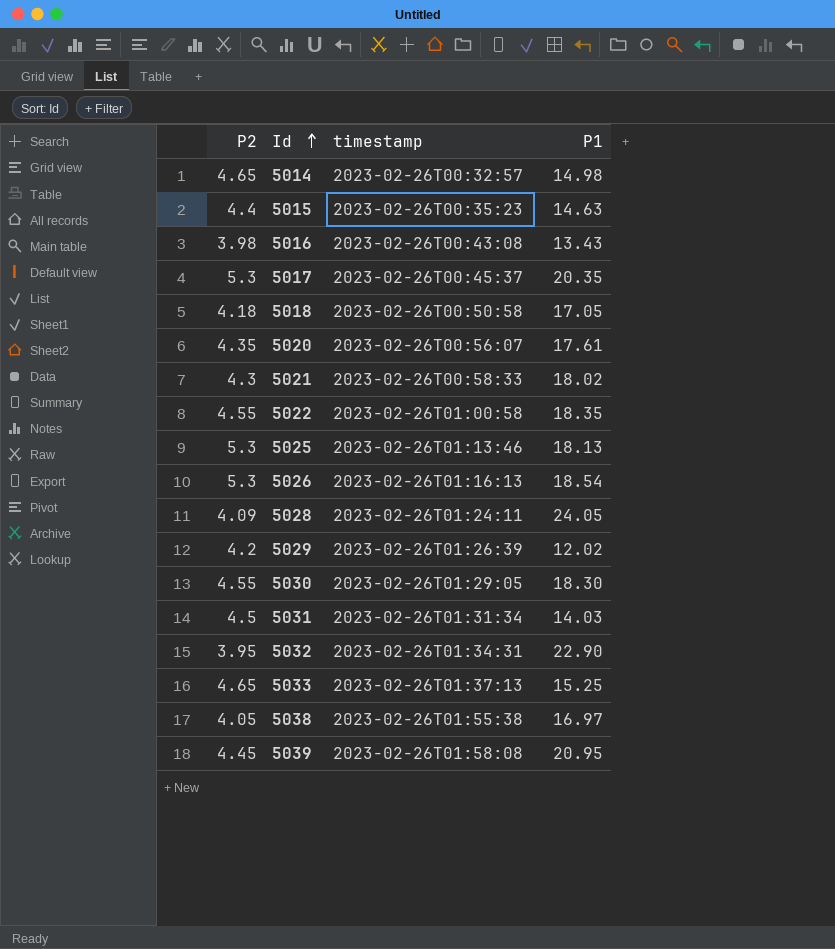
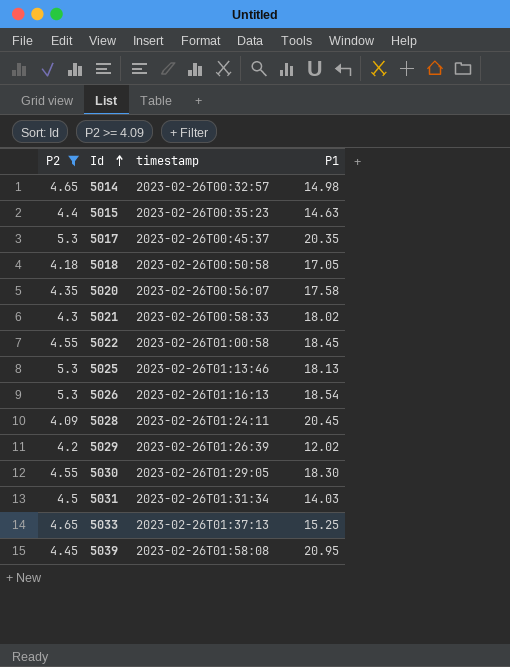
filter: none -> P2 >= 4.09
5020 | P1: 17.61 -> 17.58
5022 | P1: 18.35 -> 18.45
5028 | P1: 24.05 -> 20.45

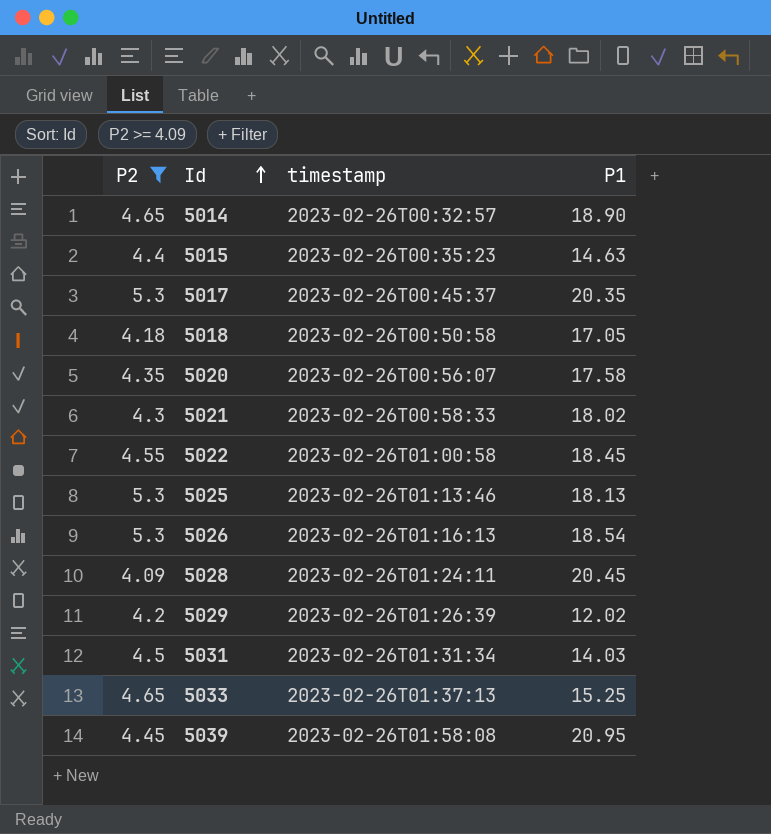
row 5030: 4.55 | 2023-02-26T01:29:05 | 18.30 -> none
5014 | P1: 14.98 -> 18.90

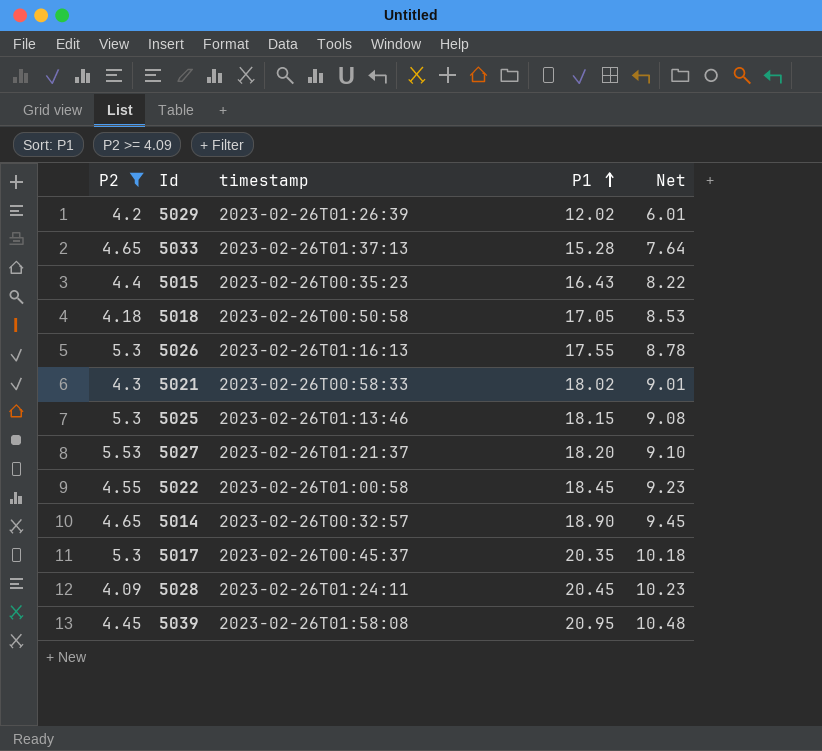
row order: Id ascending -> P1 ascending
column Net | formula: none -> [P1] * 0.5
row 5020: 4.35 | 2023-02-26T00:56:07 | 17.58 -> none
row 5031: 4.5 | 2023-02-26T01:31:34 | 14.03 -> none
5033 | P1: 15.25 -> 15.28
5015 | P1: 14.63 -> 16.43
5026 | P1: 18.54 -> 17.55
5025 | P1: 18.13 -> 18.15
row 5027: none -> 5.53 | 2023-02-26T01:21:37 | 18.20 | 9.10

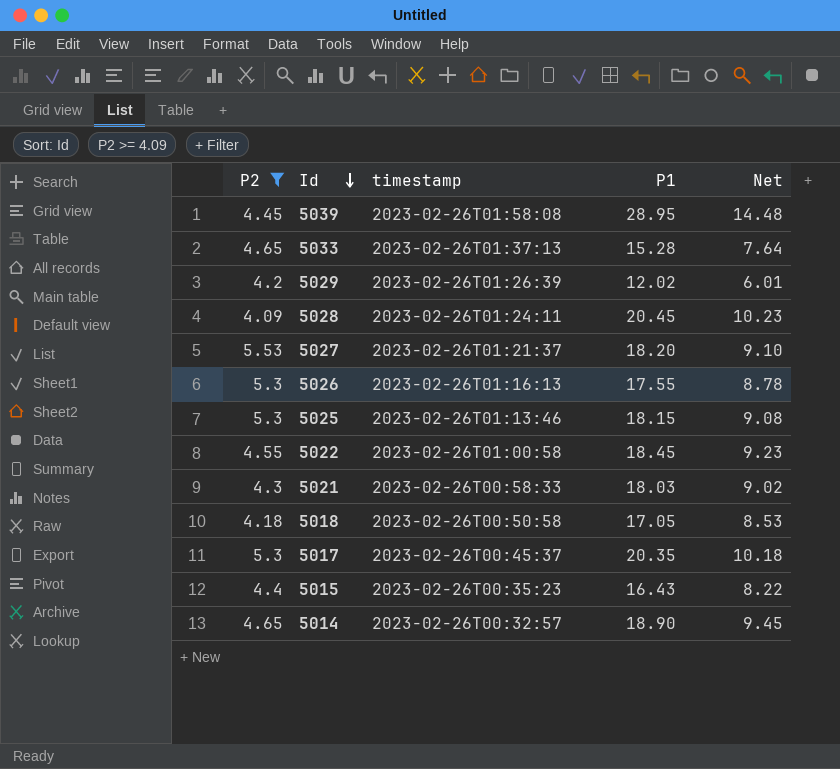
row order: P1 ascending -> Id descending
5039 | P1: 20.95 -> 28.95
5039 | Net: 10.48 -> 14.48
5021 | P1: 18.02 -> 18.03
5021 | Net: 9.01 -> 9.02

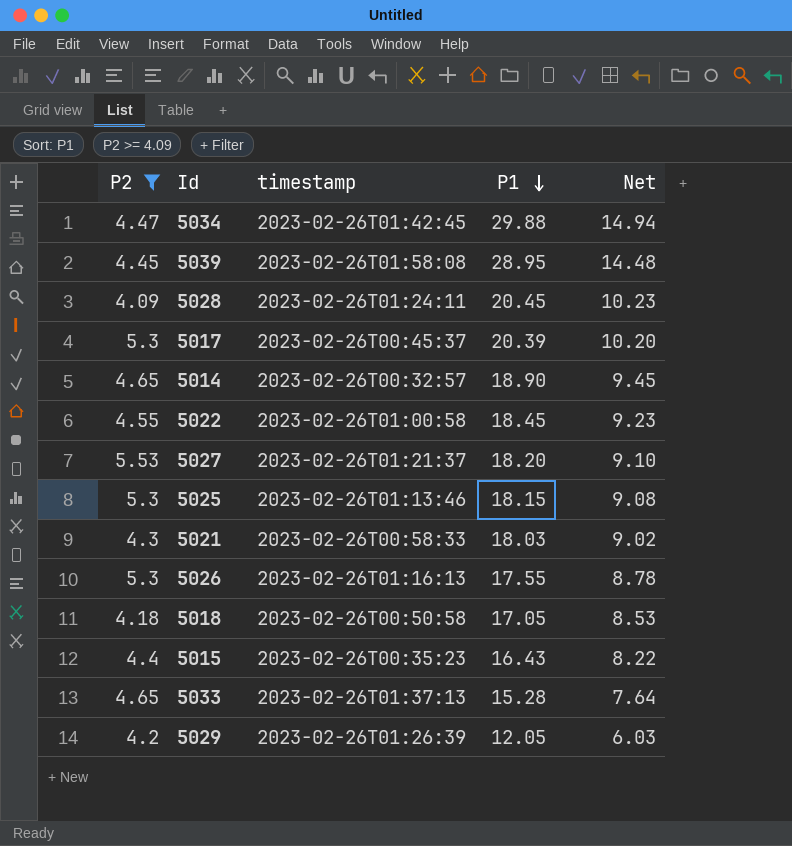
row order: Id descending -> P1 descending
row 5034: none -> 4.47 | 2023-02-26T01:42:45 | 29.88 | 14.94
5017 | P1: 20.35 -> 20.39
5017 | Net: 10.18 -> 10.20
5029 | P1: 12.02 -> 12.05
5029 | Net: 6.01 -> 6.03

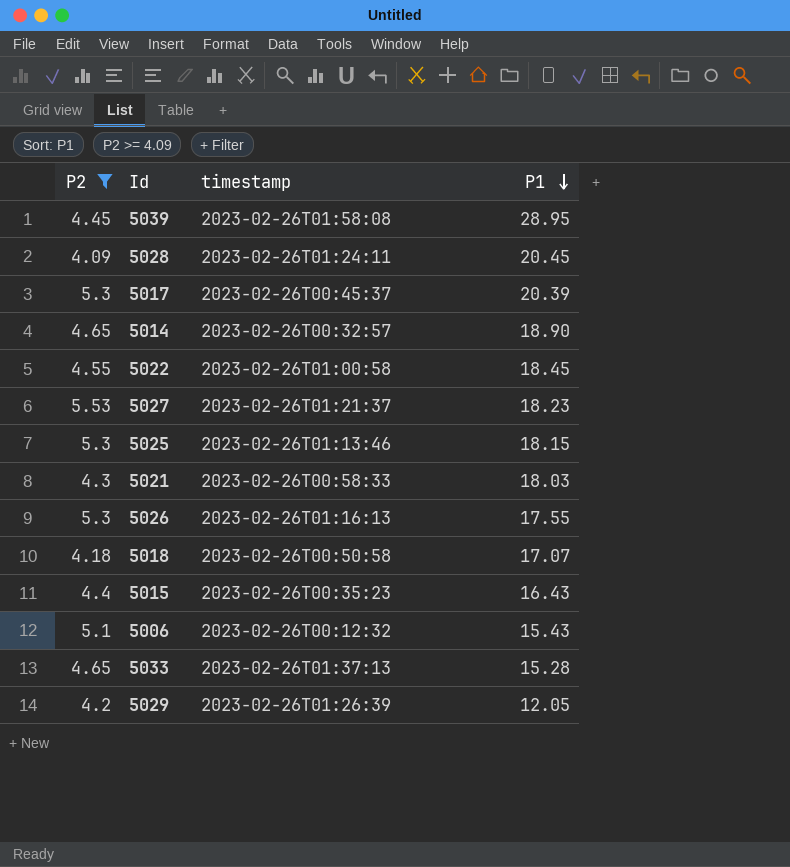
column Net | formula: [P1] * 0.5 -> none
row 5034: 4.47 | 2023-02-26T01:42:45 | 29.88 | 14.94 -> none
5027 | P1: 18.20 -> 18.23
5018 | P1: 17.05 -> 17.07
row 5006: none -> 5.1 | 2023-02-26T00:12:32 | 15.43

